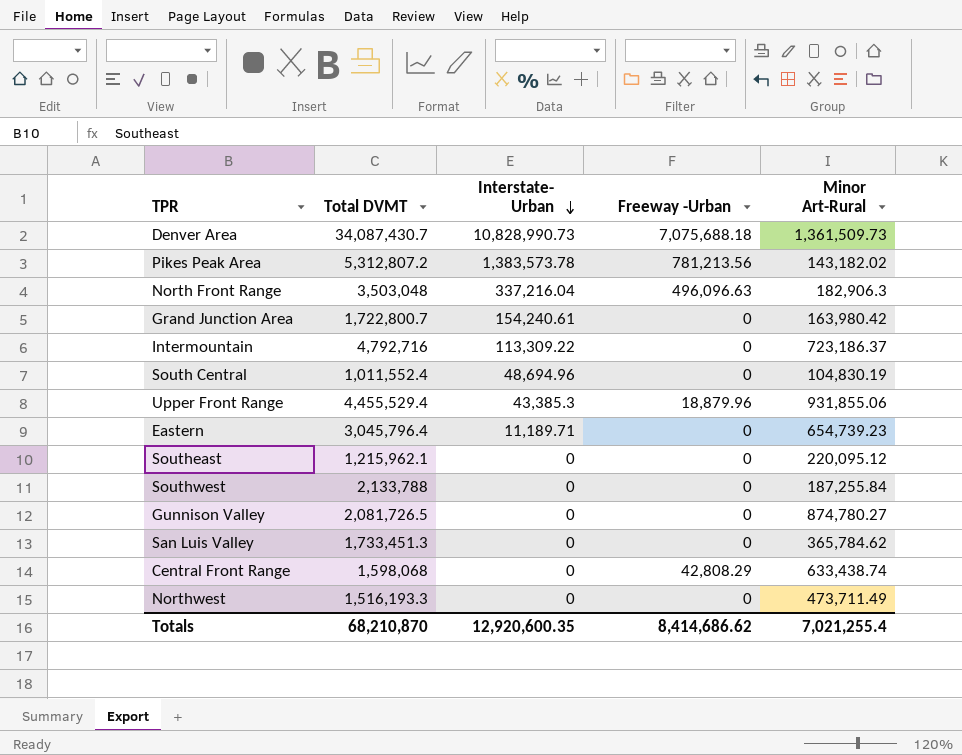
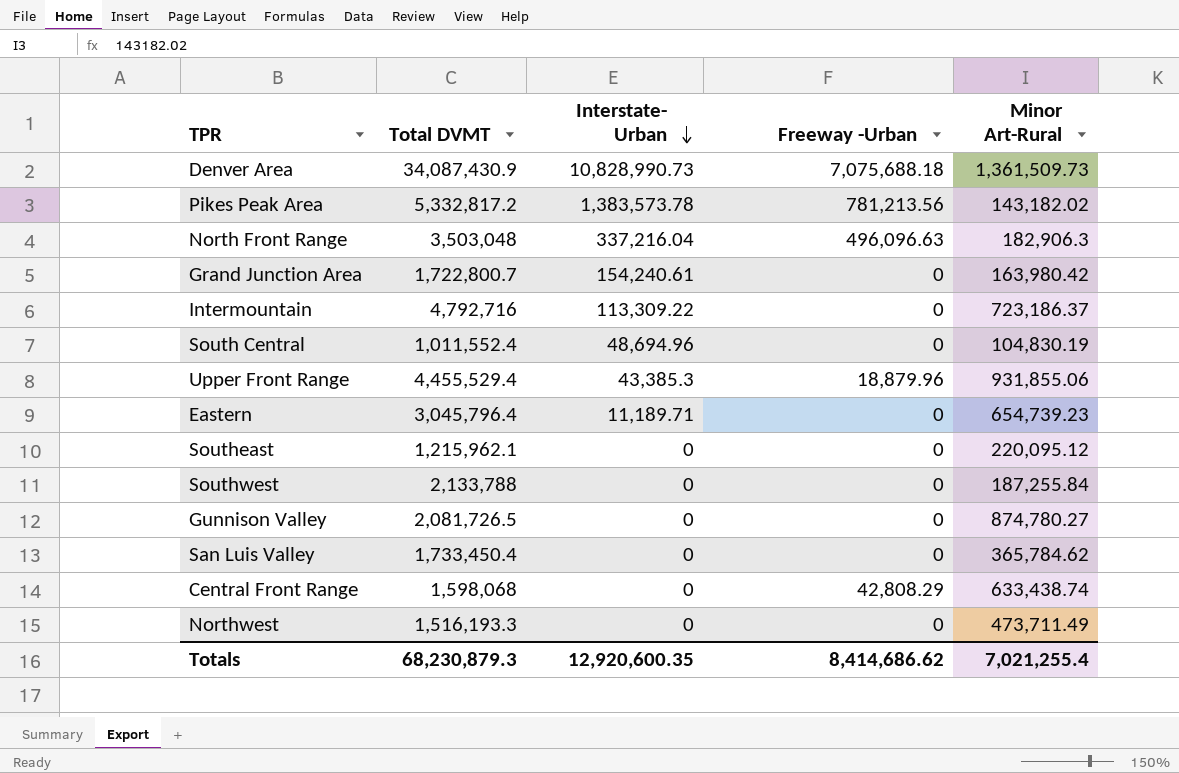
Denver Area | Total DVMT: 34,087,430.7 -> 34,087,430.9
Pikes Peak Area | Total DVMT: 5,312,807.2 -> 5,332,817.2
San Luis Valley | Total DVMT: 1,733,451.3 -> 1,733,450.4
Totals | Total DVMT: 68,210,870 -> 68,230,879.3

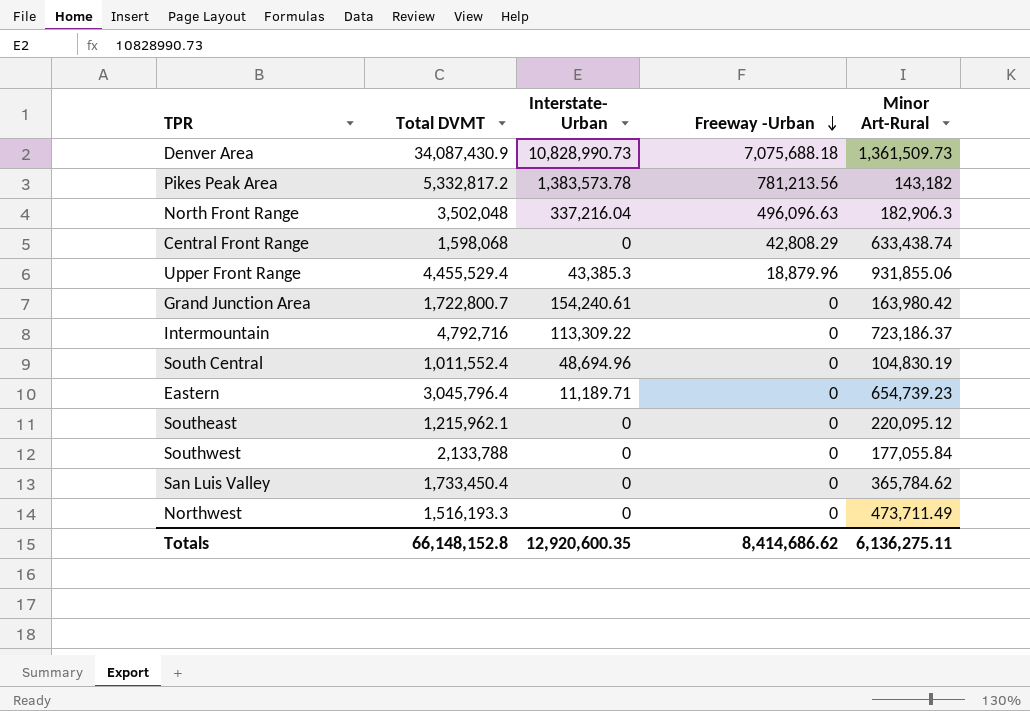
row order: Interstate- Urban descending -> Freeway -Urban descending
row Gunnison Valley: 2,081,726.5 | 0 | 0 | 874,780.27 -> none
Pikes Peak Area | Minor Art-Rural: 143,182.02 -> 143,182
North Front Range | Total DVMT: 3,503,048 -> 3,502,048
Southwest | Minor Art-Rural: 187,255.84 -> 177,055.84
Totals | Total DVMT: 68,230,879.3 -> 66,148,152.8
Totals | Minor Art-Rural: 7,021,255.4 -> 6,136,275.11

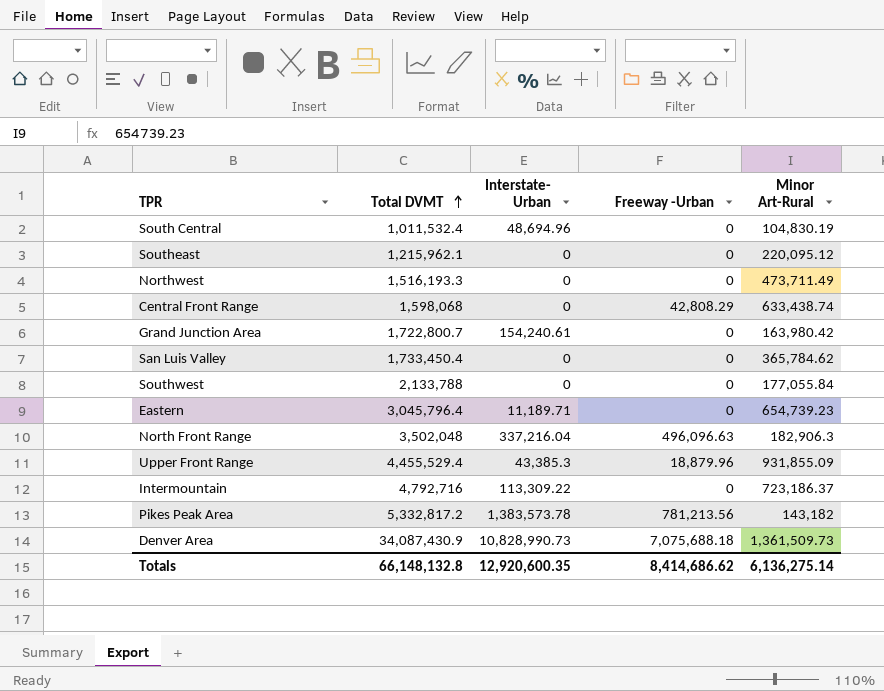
row order: Freeway -Urban descending -> Total DVMT ascending
South Central | Total DVMT: 1,011,552.4 -> 1,011,532.4
Upper Front Range | Minor Art-Rural: 931,855.06 -> 931,855.09
Totals | Total DVMT: 66,148,152.8 -> 66,148,132.8
Totals | Minor Art-Rural: 6,136,275.11 -> 6,136,275.14

